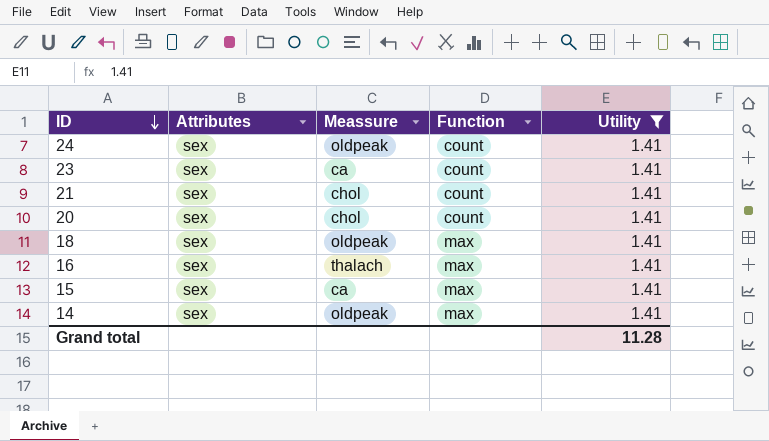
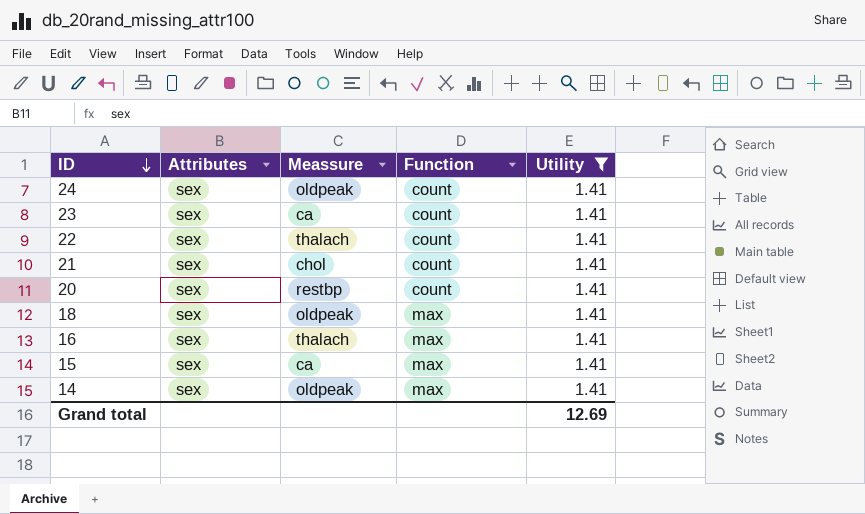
row 22: none -> sex | thalach | count | 1.41
20 | Meassure: chol -> restbp
Grand total | Utility: 11.28 -> 12.69

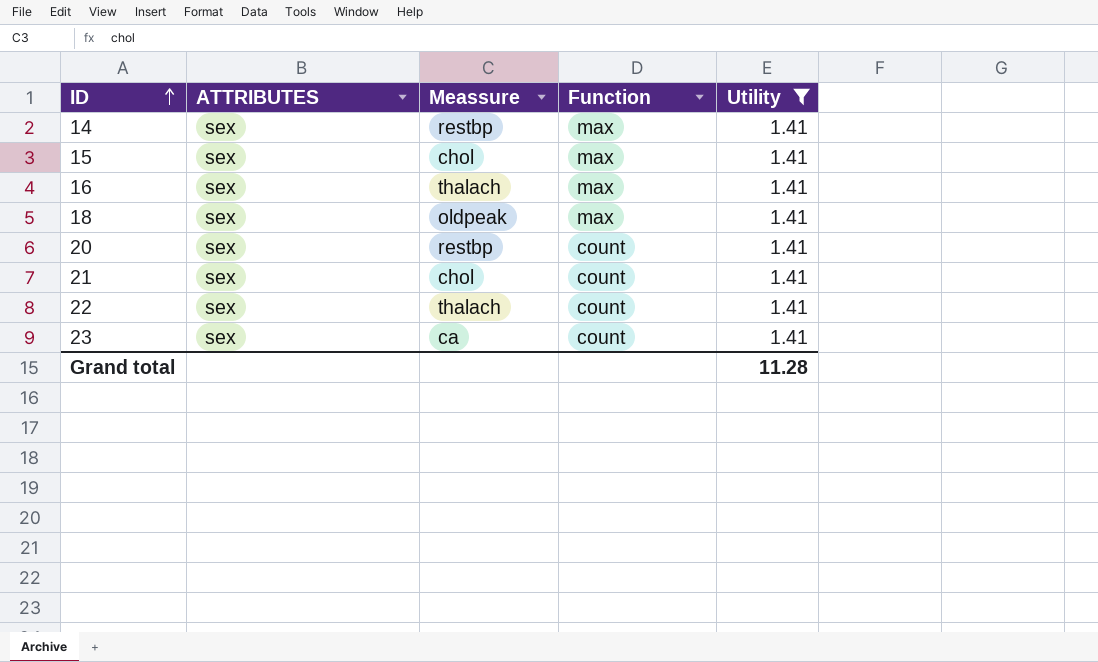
row order: ID descending -> ID ascending
column name: Attributes -> ATTRIBUTES
row 24: sex | oldpeak | count | 1.41 -> none
14 | Meassure: oldpeak -> restbp
15 | Meassure: ca -> chol
Grand total | Utility: 12.69 -> 11.28

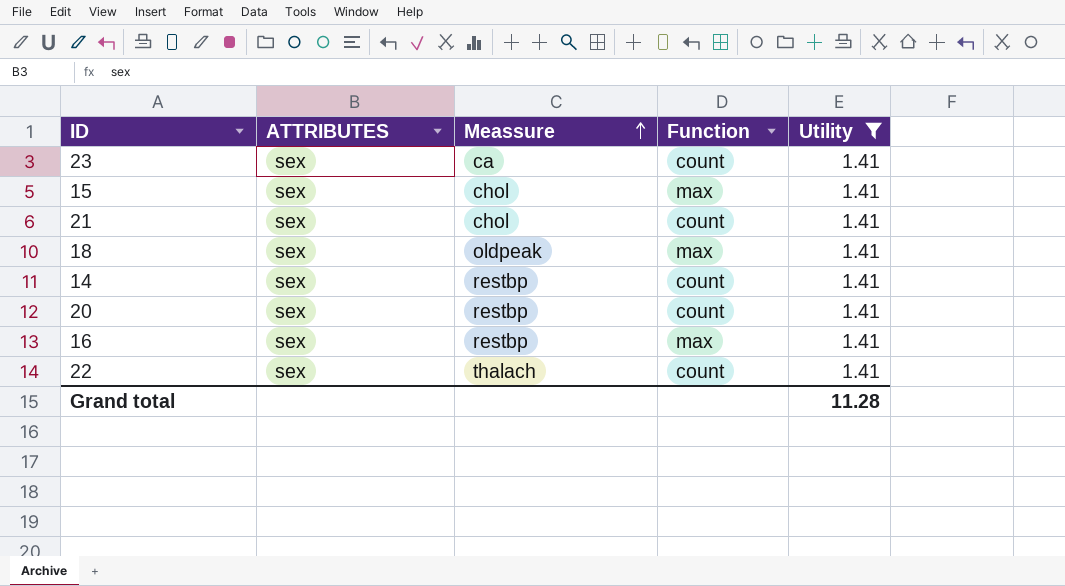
row order: ID ascending -> Meassure ascending
14 | Function: max -> count
16 | Meassure: thalach -> restbp

